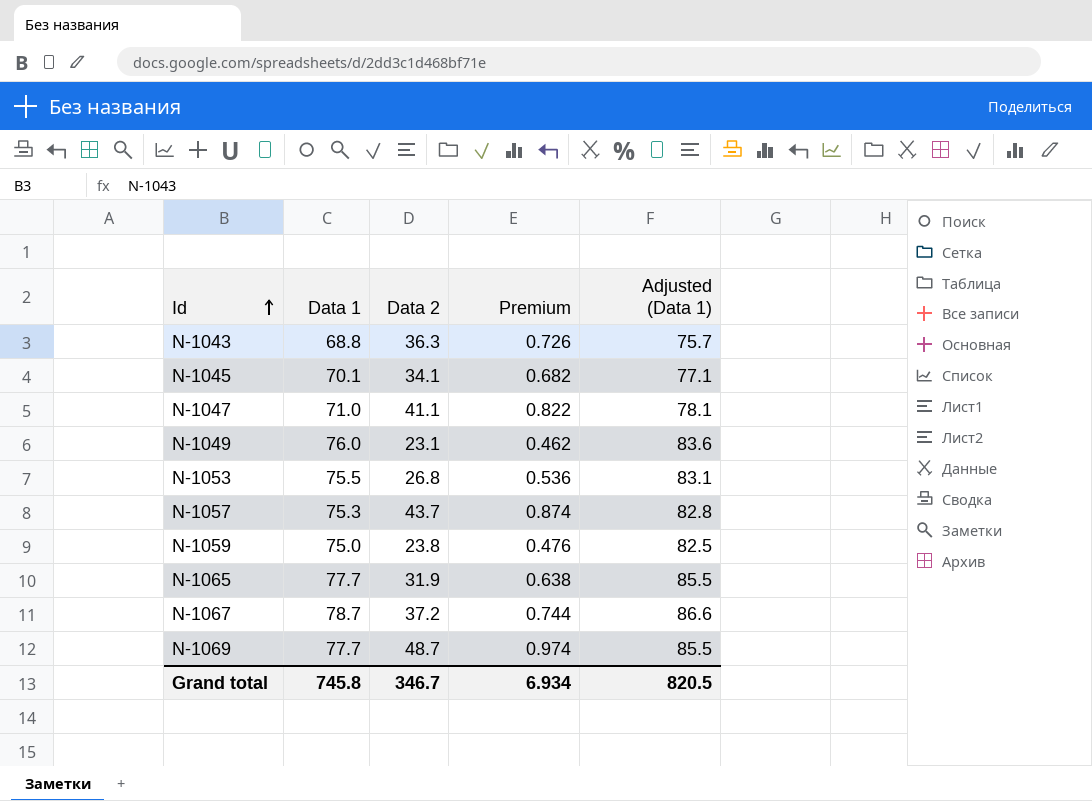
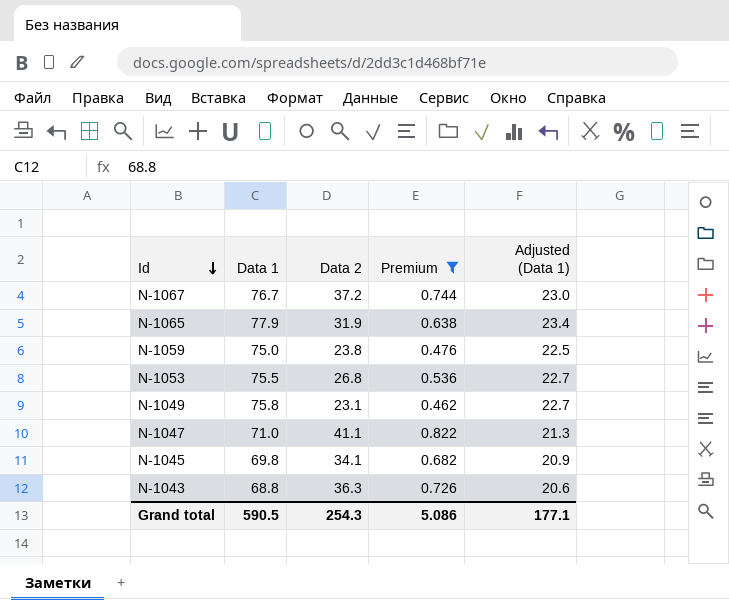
filter: none -> Premium <= 0.822
row order: Id ascending -> Id descending
column Adjusted (Data 1) | formula: [Data 1] * 1.1 -> [Data 1] * 0.3
N-1067 | Data 1: 78.7 -> 76.7
N-1065 | Data 1: 77.7 -> 77.9
N-1049 | Data 1: 76.0 -> 75.8
N-1045 | Data 1: 70.1 -> 69.8
Grand total | Data 1: 745.8 -> 590.5
Grand total | Data 2: 346.7 -> 254.3
Grand total | Premium: 6.934 -> 5.086
Grand total | Adjusted (Data 1): 820.5 -> 177.1

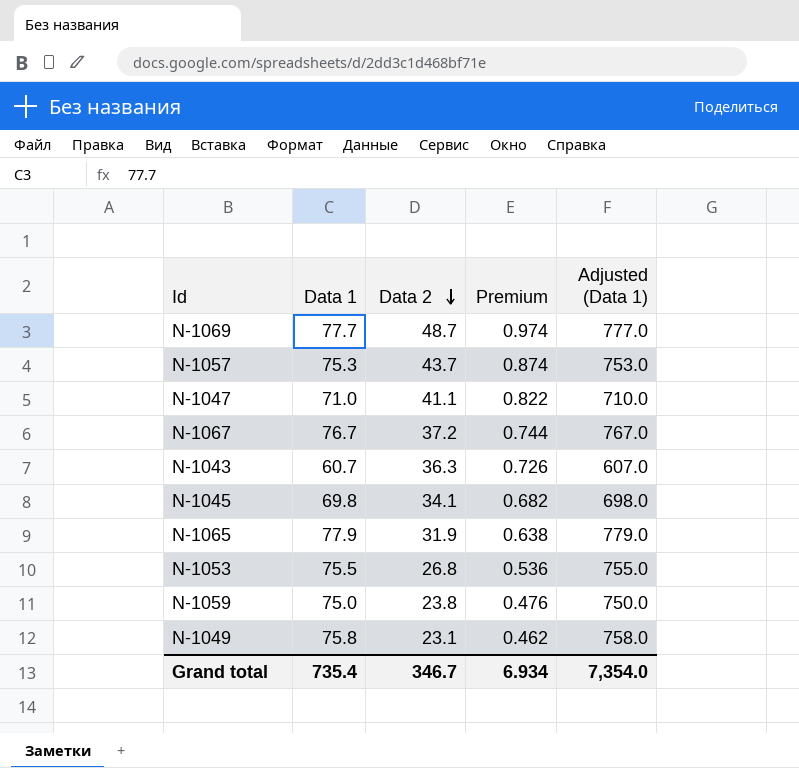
filter: Premium <= 0.822 -> none
row order: Id descending -> Data 2 descending
column Adjusted (Data 1) | formula: [Data 1] * 0.3 -> [Data 1] * 10
N-1043 | Data 1: 68.8 -> 60.7
Grand total | Data 1: 590.5 -> 735.4
Grand total | Data 2: 254.3 -> 346.7
Grand total | Premium: 5.086 -> 6.934
Grand total | Adjusted (Data 1): 177.1 -> 7,354.0

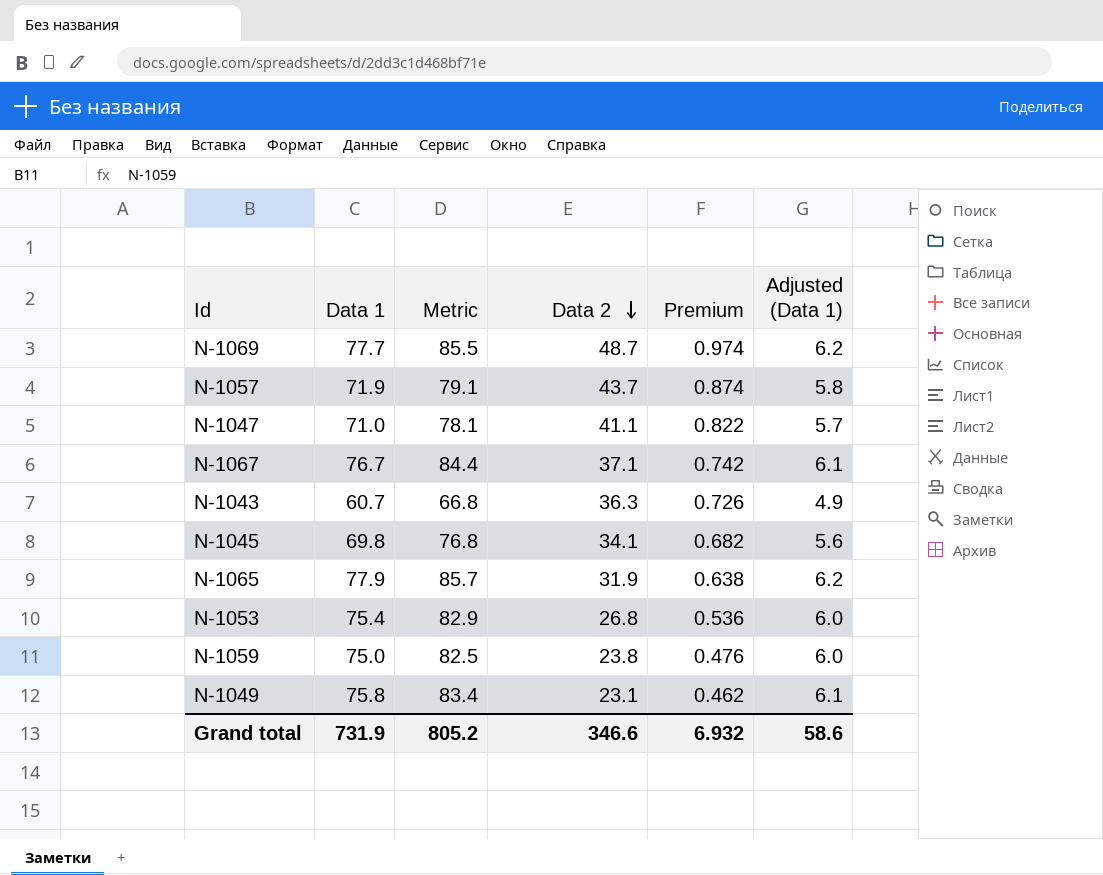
column Metric | formula: none -> [Data 1] * 1.1
column Adjusted (Data 1) | formula: [Data 1] * 10 -> [Data 1] * 0.08
N-1057 | Data 1: 75.3 -> 71.9
N-1067 | Data 2: 37.2 -> 37.1
N-1067 | Premium: 0.744 -> 0.742
N-1053 | Data 1: 75.5 -> 75.4
Grand total | Data 1: 735.4 -> 731.9
Grand total | Data 2: 346.7 -> 346.6
Grand total | Premium: 6.934 -> 6.932
Grand total | Adjusted (Data 1): 7,354.0 -> 58.6

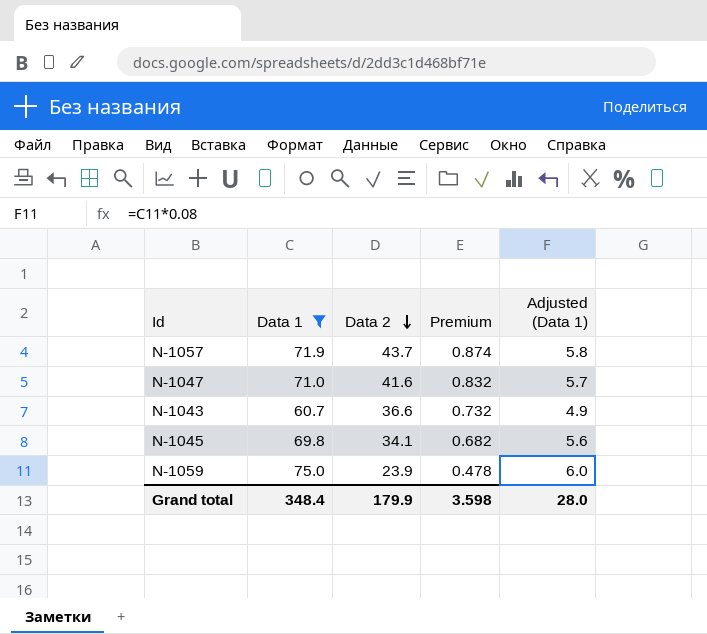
filter: none -> Data 1 <= 75.0
column Metric | formula: [Data 1] * 1.1 -> none
N-1047 | Data 2: 41.1 -> 41.6
N-1047 | Premium: 0.822 -> 0.832
N-1043 | Data 2: 36.3 -> 36.6
N-1043 | Premium: 0.726 -> 0.732
N-1059 | Data 2: 23.8 -> 23.9
N-1059 | Premium: 0.476 -> 0.478
Grand total | Data 1: 731.9 -> 348.4
Grand total | Data 2: 346.6 -> 179.9
Grand total | Premium: 6.932 -> 3.598
Grand total | Adjusted (Data 1): 58.6 -> 28.0

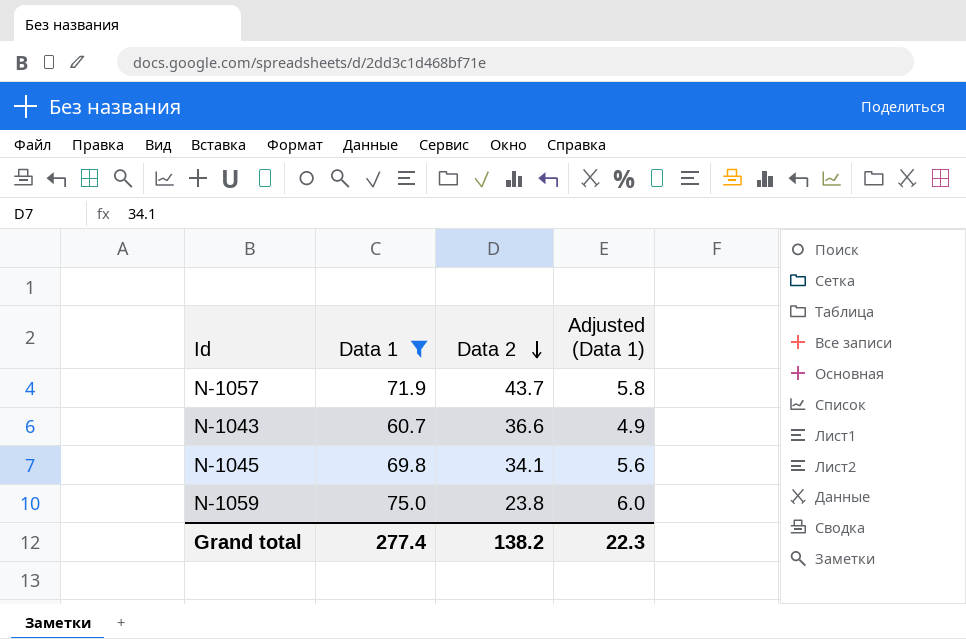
column Premium | formula: [Data 2] * 0.02 -> none
row N-1047: 71.0 | 41.6 | 0.832 | 5.7 -> none
N-1059 | Data 2: 23.9 -> 23.8
Grand total | Data 1: 348.4 -> 277.4
Grand total | Data 2: 179.9 -> 138.2
Grand total | Adjusted (Data 1): 28.0 -> 22.3

